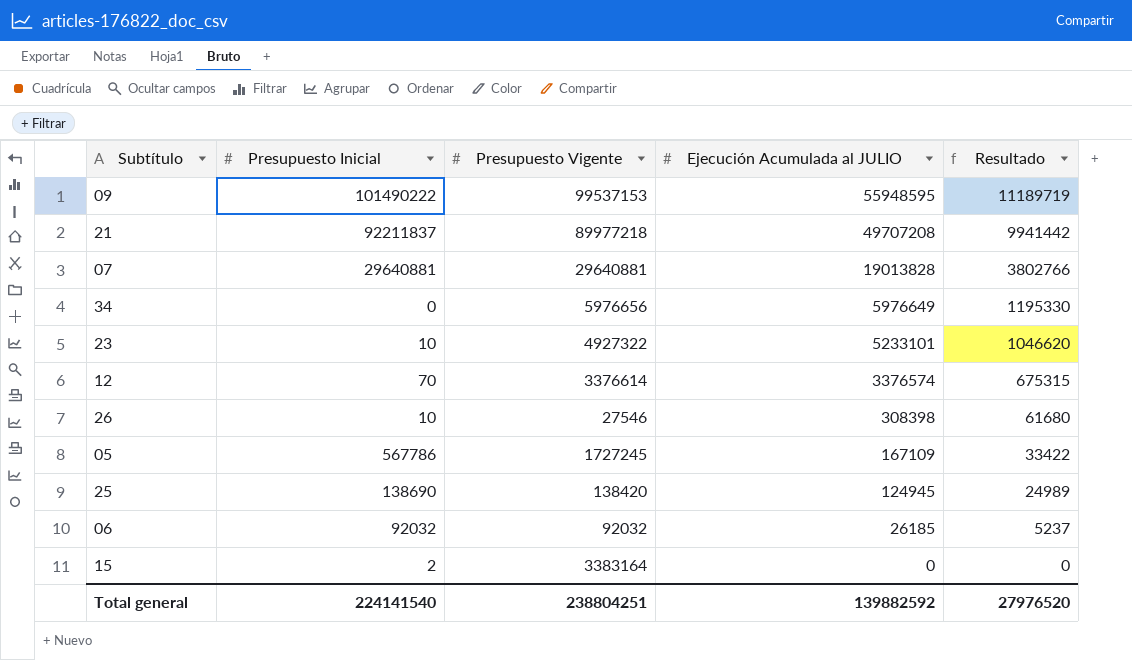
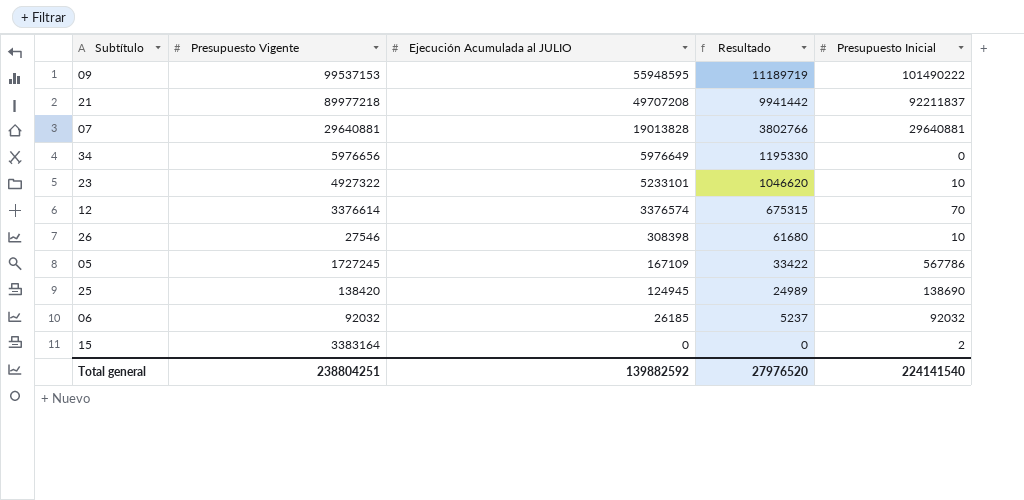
column Presupuesto Inicial | position: 2 -> 5

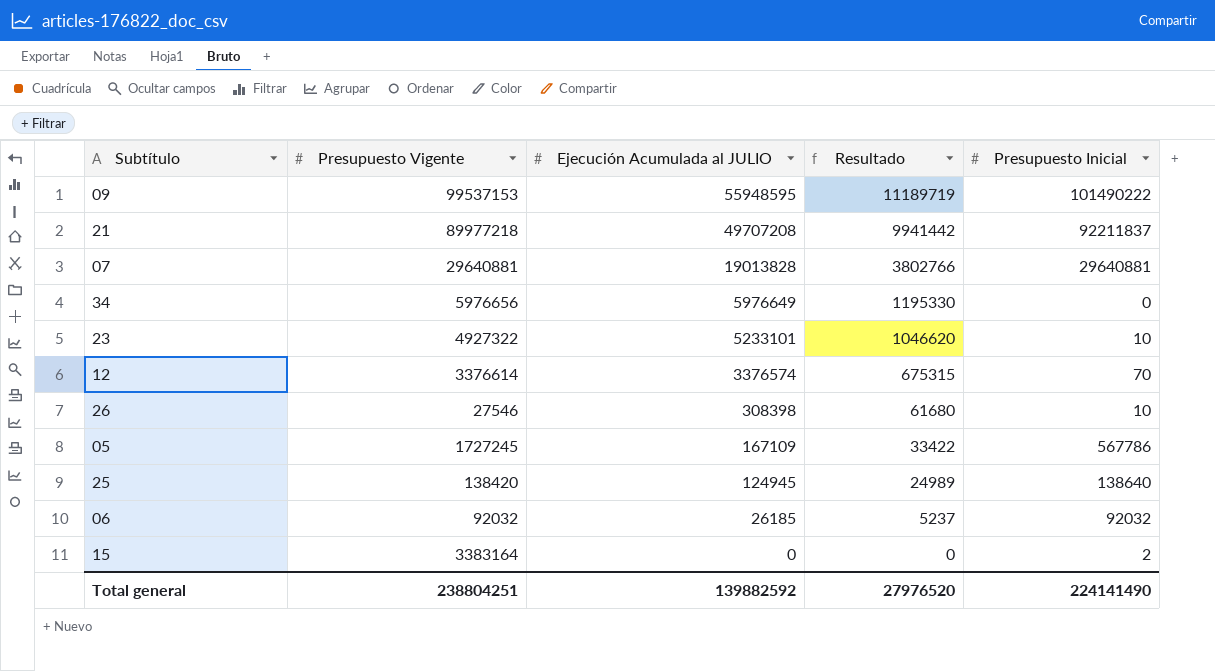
25 | Presupuesto Inicial: 138690 -> 138640
Total general | Presupuesto Inicial: 224141540 -> 224141490

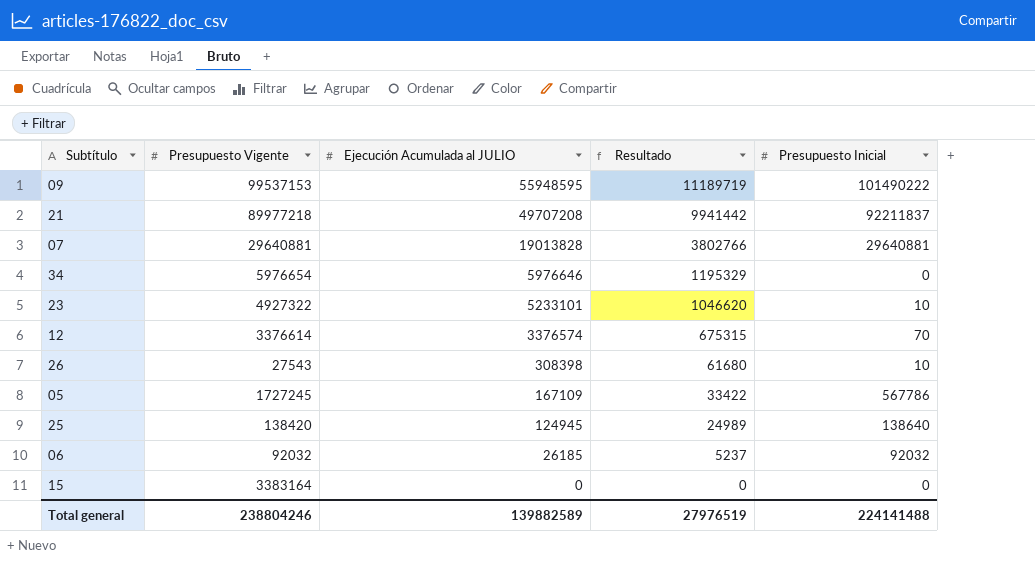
34 | Presupuesto Vigente: 5976656 -> 5976654
34 | Ejecución Acumulada al JULIO: 5976649 -> 5976646
34 | Resultado: 1195330 -> 1195329
26 | Presupuesto Vigente: 27546 -> 27543
15 | Presupuesto Inicial: 2 -> 0
Total general | Presupuesto Vigente: 238804251 -> 238804246
Total general | Ejecución Acumulada al JULIO: 139882592 -> 139882589
Total general | Resultado: 27976520 -> 27976519
Total general | Presupuesto Inicial: 224141490 -> 224141488

